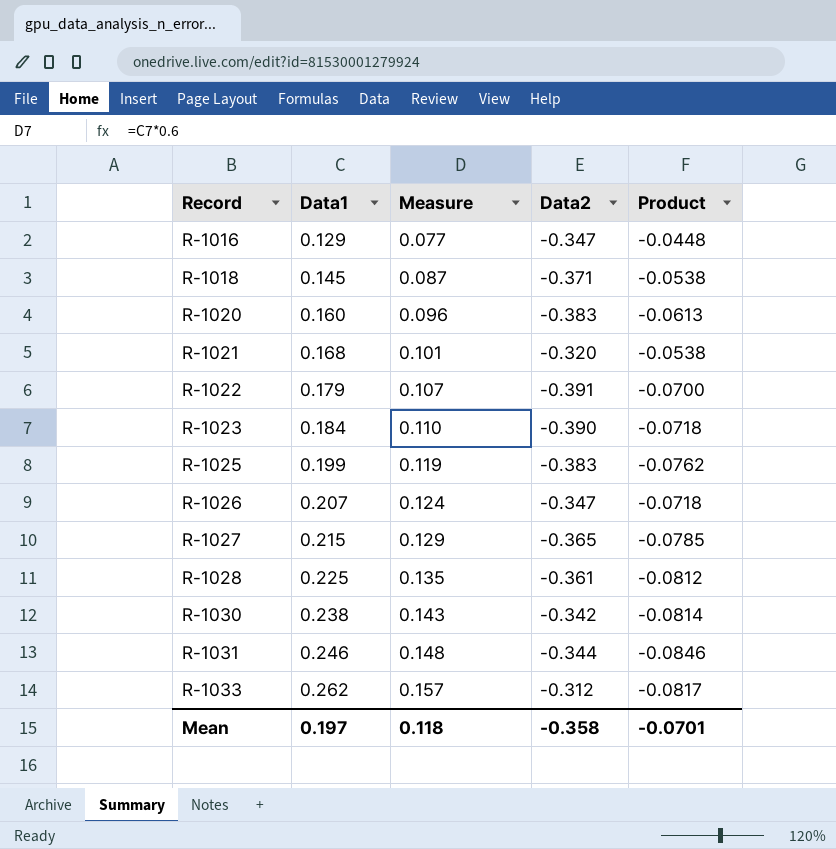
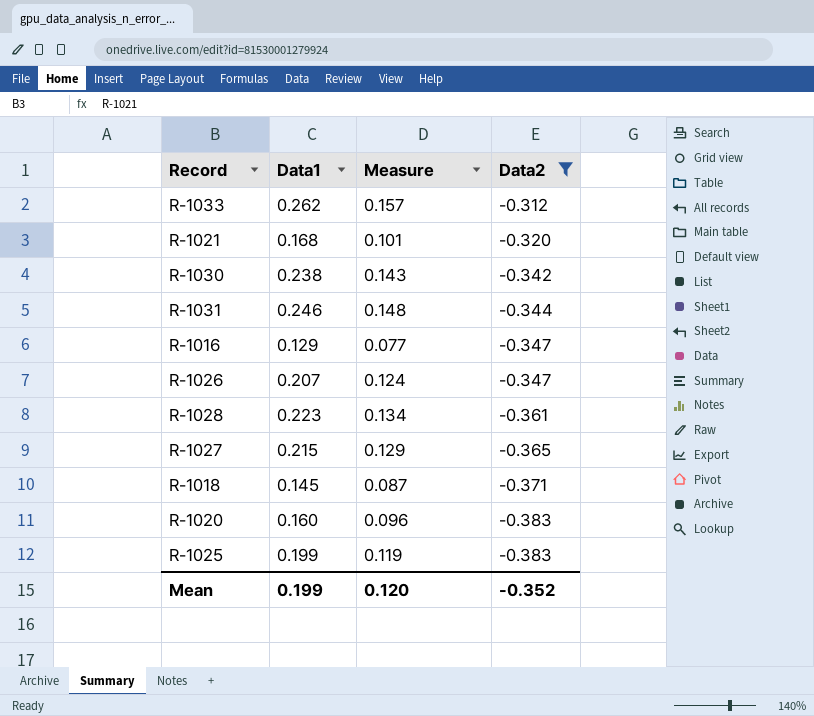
filter: none -> Data2 >= -0.383
row order: Record ascending -> Data2 descending
column Product | formula: [Data1] * [Data2] -> none
R-1028 | Data1: 0.225 -> 0.223
R-1028 | Measure: 0.135 -> 0.134
Mean | Data1: 0.197 -> 0.199
Mean | Measure: 0.118 -> 0.120
Mean | Data2: -0.358 -> -0.352

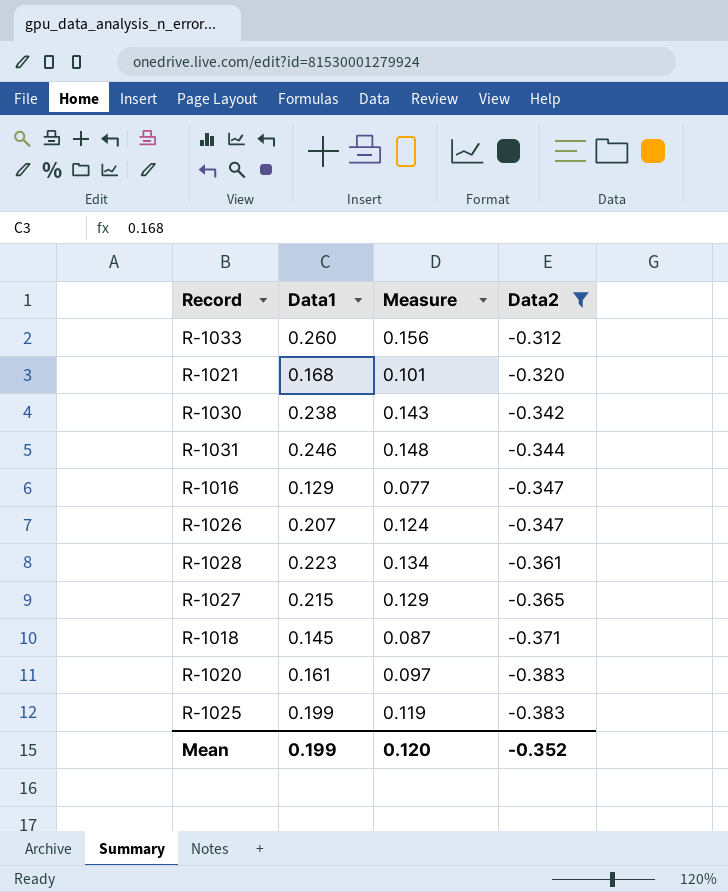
R-1033 | Data1: 0.262 -> 0.260
R-1033 | Measure: 0.157 -> 0.156
R-1020 | Data1: 0.160 -> 0.161
R-1020 | Measure: 0.096 -> 0.097

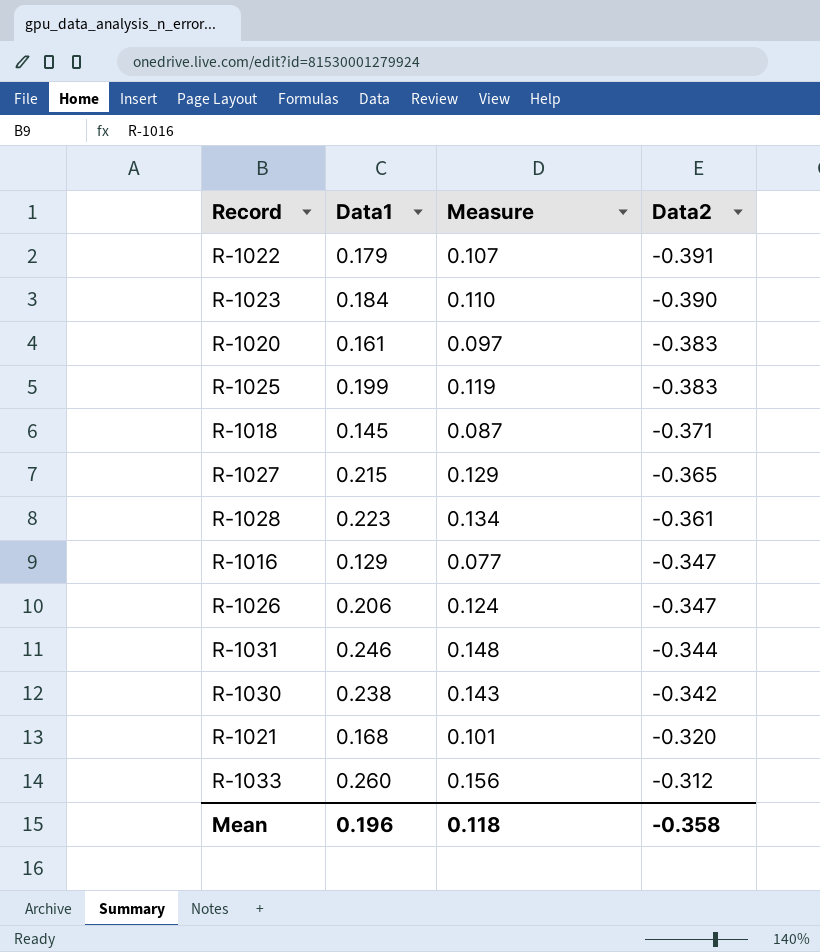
filter: Data2 >= -0.383 -> none
row order: Data2 descending -> Data2 ascending
R-1026 | Data1: 0.207 -> 0.206
Mean | Data1: 0.199 -> 0.196
Mean | Measure: 0.120 -> 0.118
Mean | Data2: -0.352 -> -0.358

